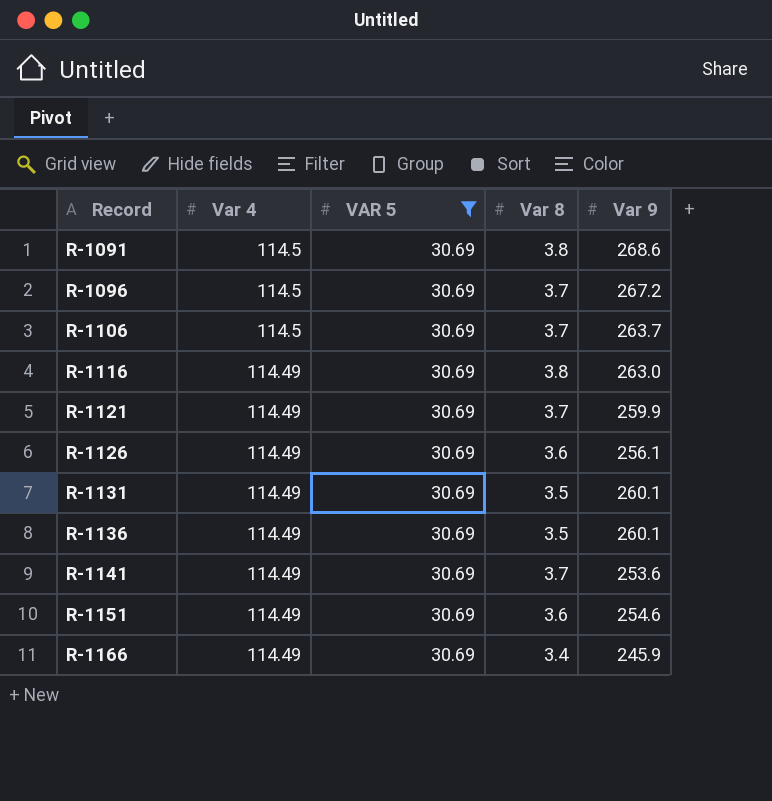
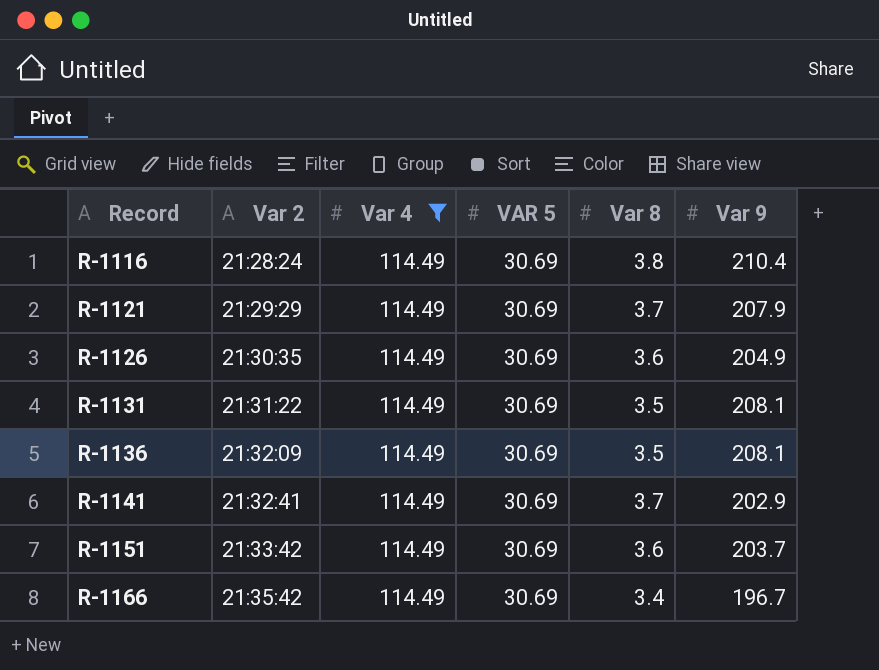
filter: VAR 5 = 30.69 -> Var 4 = 114.49
column Var 2 | position: none -> 2
R-1116 | Var 9: 263.0 -> 210.4
R-1121 | Var 9: 259.9 -> 207.9
R-1126 | Var 9: 256.1 -> 204.9
R-1131 | Var 9: 260.1 -> 208.1
R-1136 | Var 9: 260.1 -> 208.1
R-1141 | Var 9: 253.6 -> 202.9
R-1151 | Var 9: 254.6 -> 203.7
R-1166 | Var 9: 245.9 -> 196.7

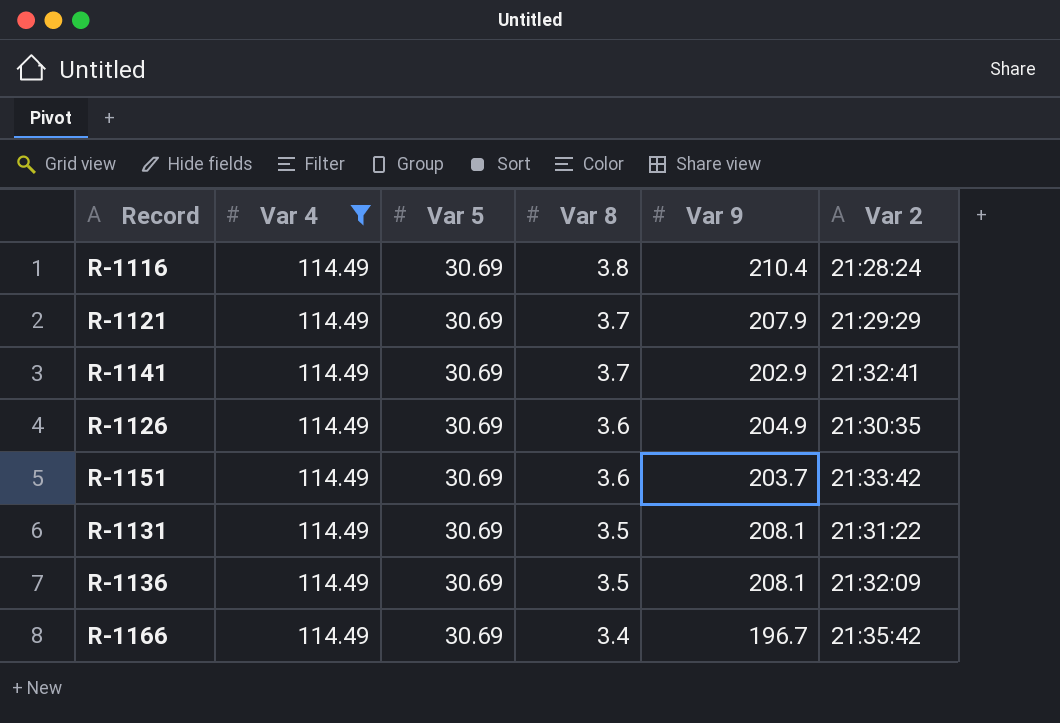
row order: Record ascending -> Var 8 descending
column name: VAR 5 -> Var 5
column Var 2 | position: 2 -> 6

